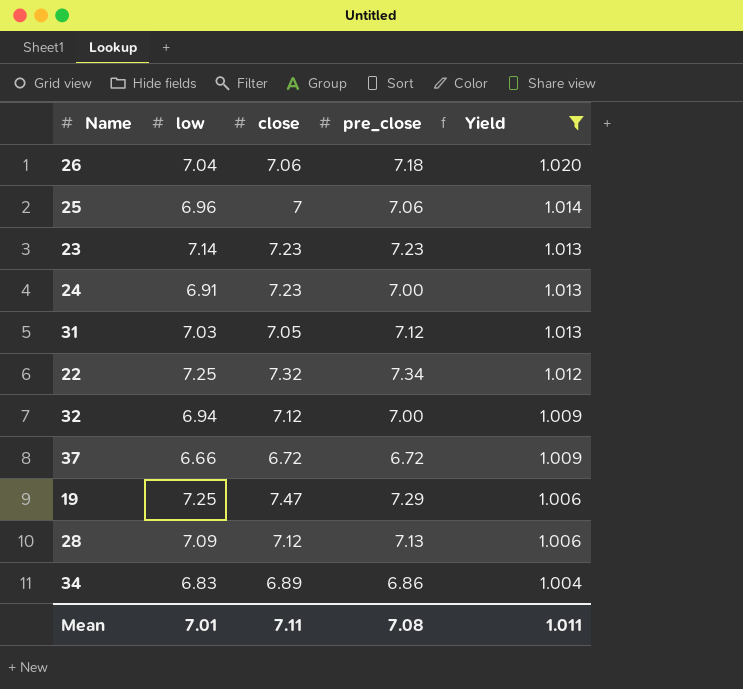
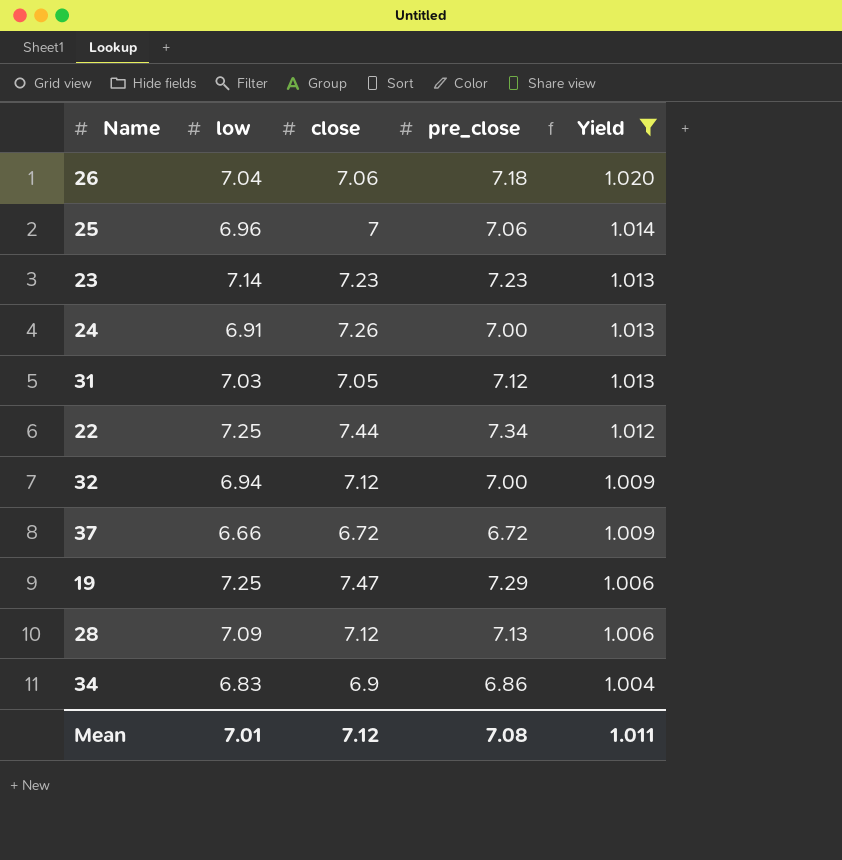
24 | close: 7.23 -> 7.26
22 | close: 7.32 -> 7.44
34 | close: 6.89 -> 6.9
Mean | close: 7.11 -> 7.12

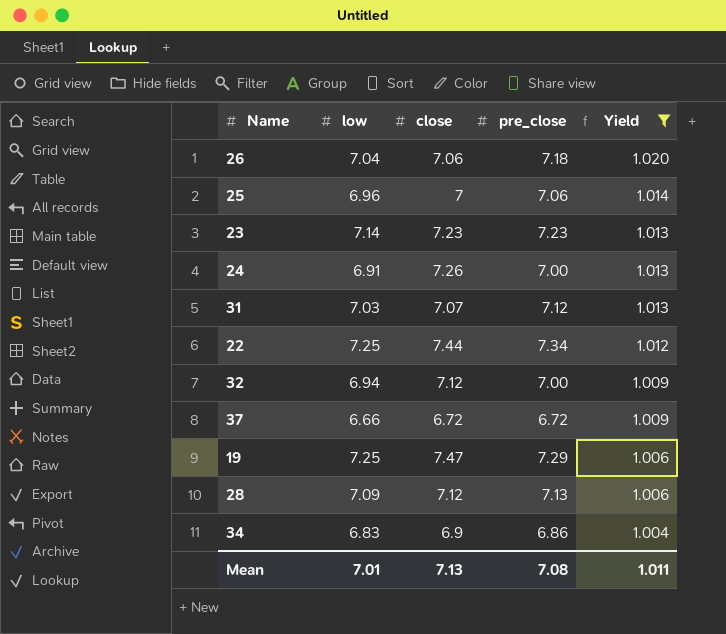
31 | close: 7.05 -> 7.07
Mean | close: 7.12 -> 7.13

